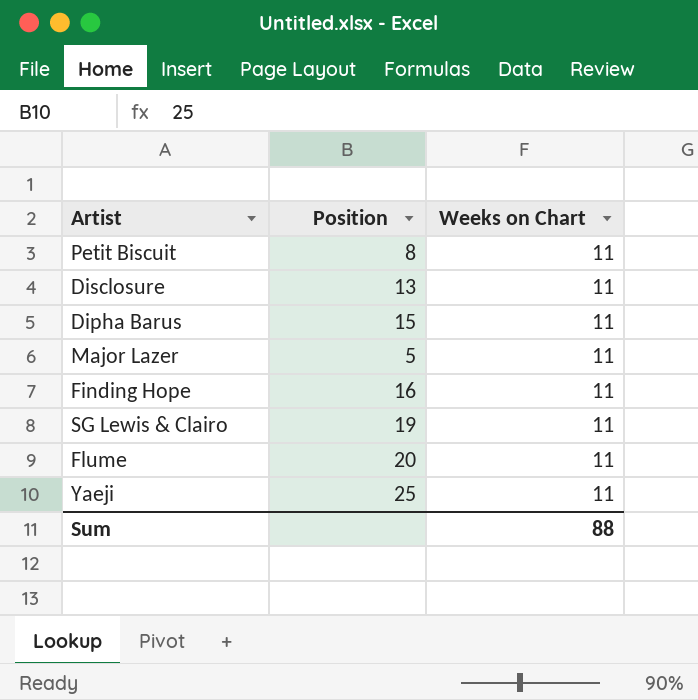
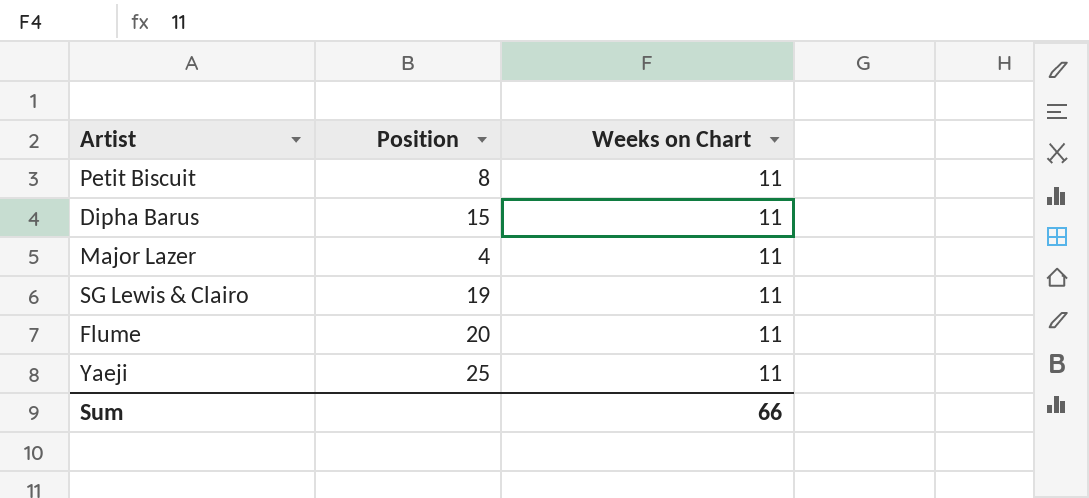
row Disclosure: 13 | 11 -> none
row Finding Hope: 16 | 11 -> none
Major Lazer | Position: 5 -> 4
Sum | Weeks on Chart: 88 -> 66

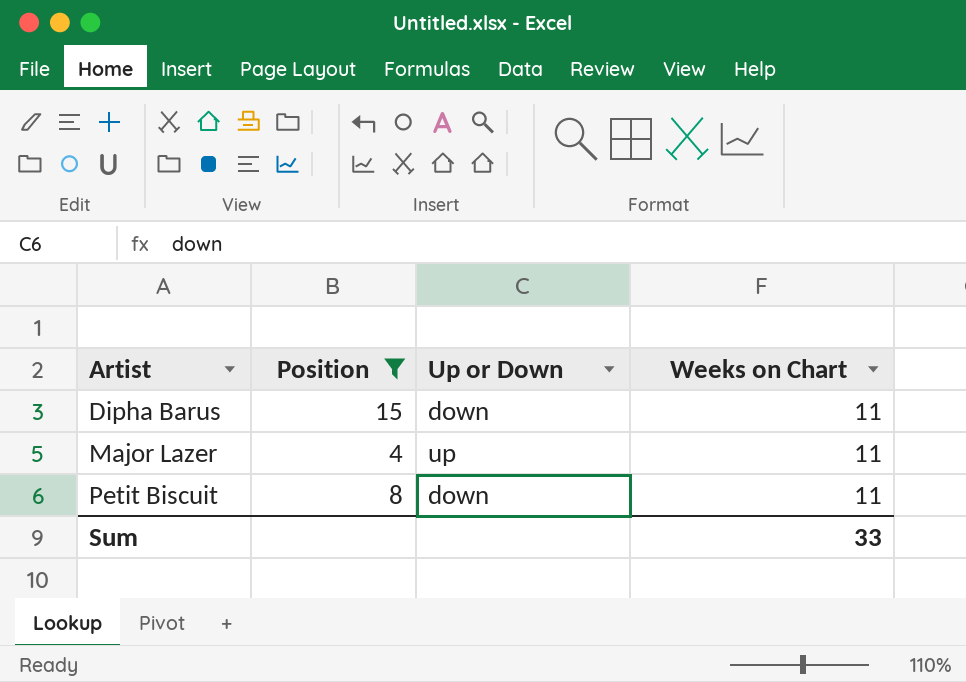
filter: none -> Position <= 15
row order: none -> Artist ascending
column Up or Down | position: none -> 3
Sum | Weeks on Chart: 66 -> 33

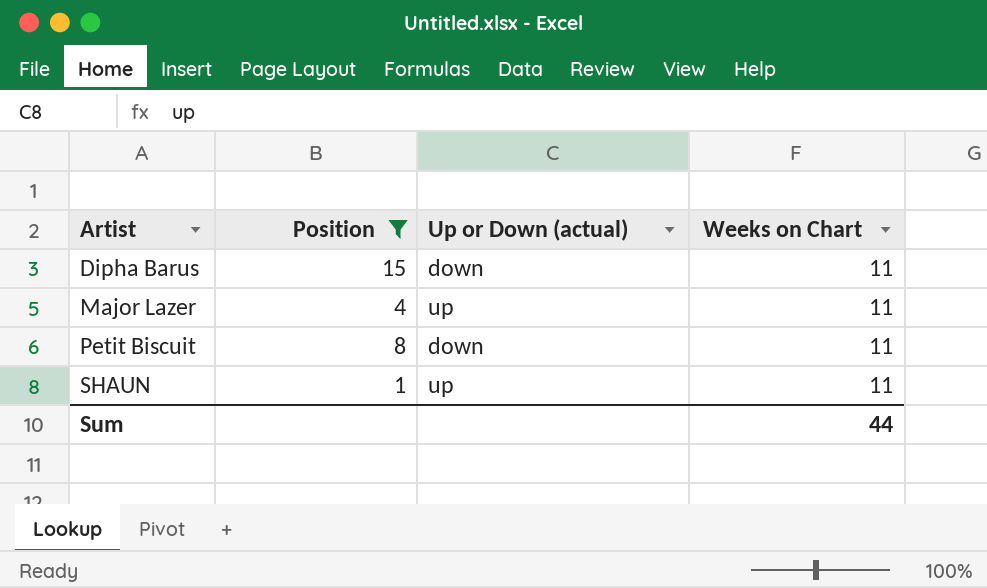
column name: Up or Down -> Up or Down (actual)
row SHAUN: none -> 1 | up | 11
Sum | Weeks on Chart: 33 -> 44

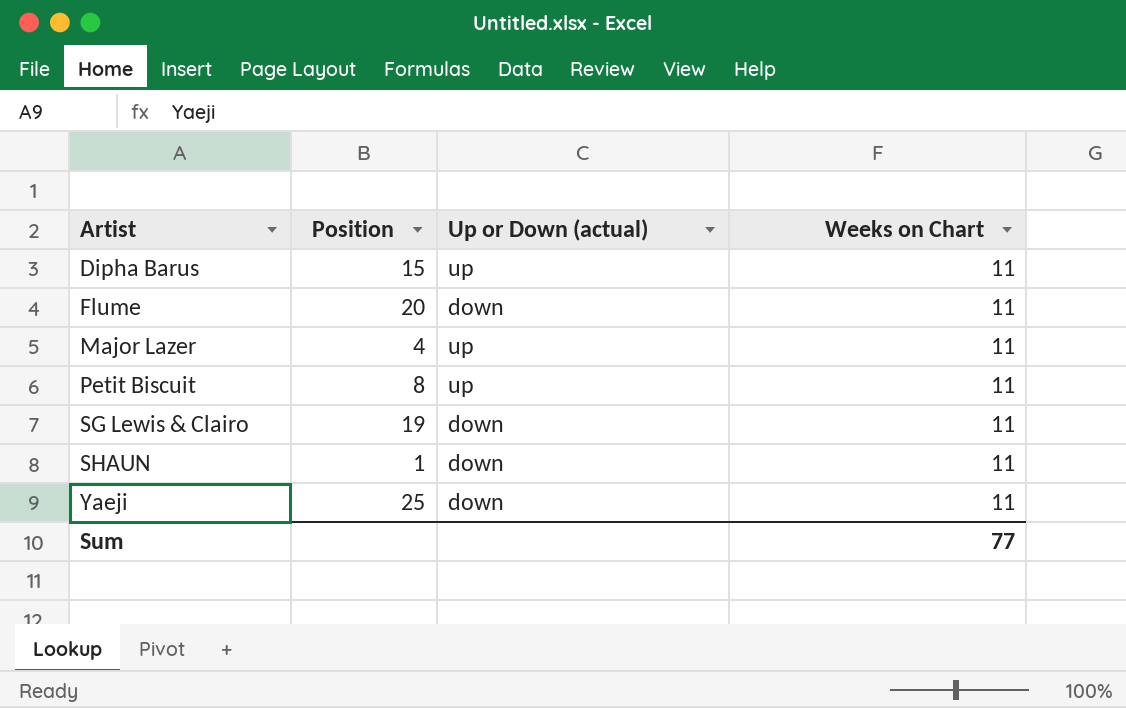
filter: Position <= 15 -> none
Dipha Barus | Up or Down (actual): down -> up
Petit Biscuit | Up or Down (actual): down -> up
SHAUN | Up or Down (actual): up -> down
Sum | Weeks on Chart: 44 -> 77

